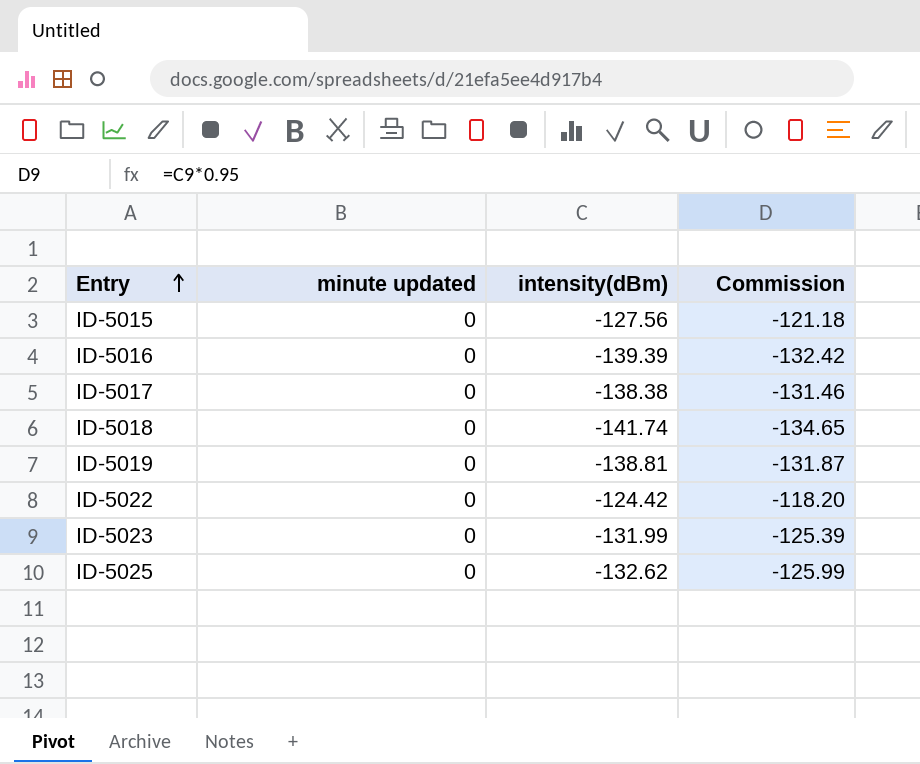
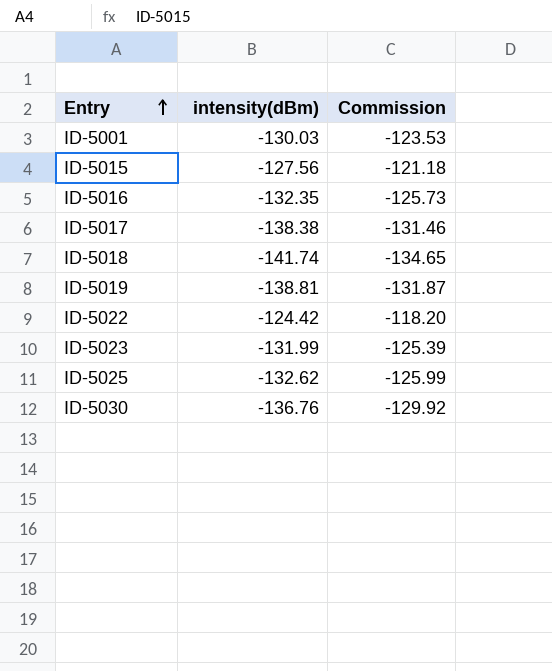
column minute updated | position: 2 -> none
row ID-5001: none -> -130.03 | -123.53
ID-5016 | intensity(dBm): -139.39 -> -132.35
ID-5016 | Commission: -132.42 -> -125.73
row ID-5030: none -> -136.76 | -129.92

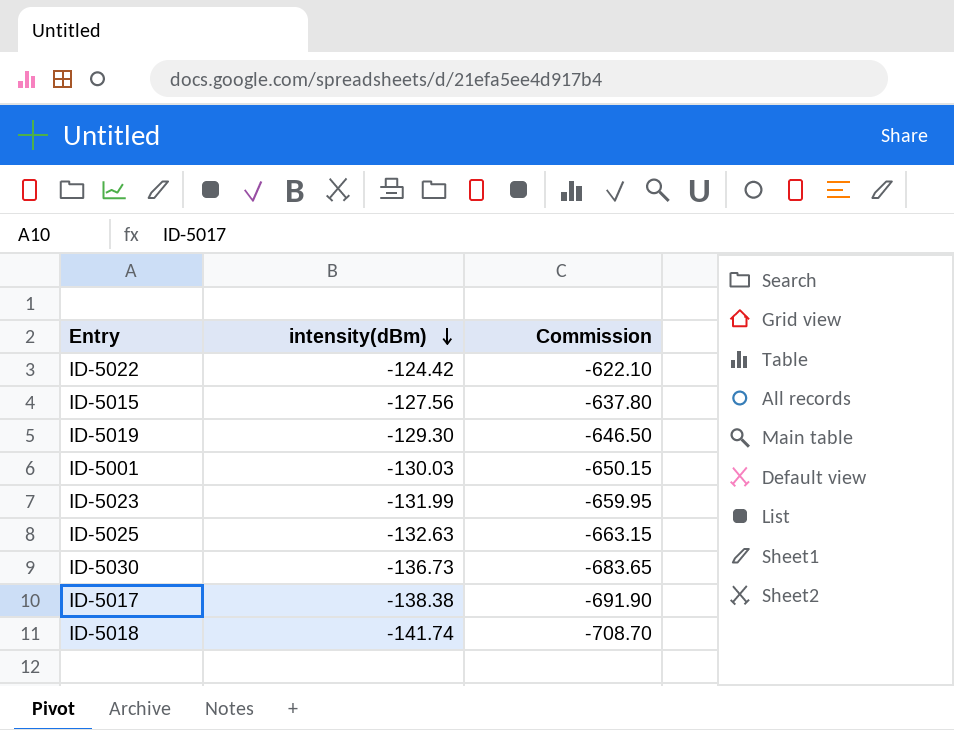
row order: Entry ascending -> intensity(dBm) descending
column Commission | formula: [intensity(dBm)] * 0.95 -> [intensity(dBm)] * 5
row ID-5016: -132.35 | -125.73 -> none
ID-5019 | intensity(dBm): -138.81 -> -129.30
ID-5025 | intensity(dBm): -132.62 -> -132.63
ID-5030 | intensity(dBm): -136.76 -> -136.73

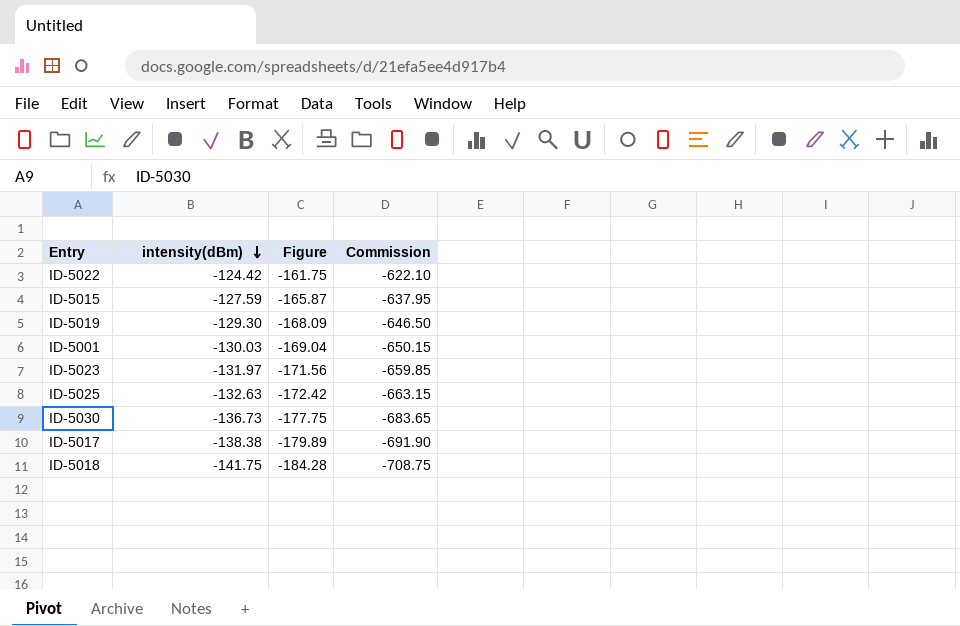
column Figure | formula: none -> [intensity(dBm)] * 1.3
ID-5015 | intensity(dBm): -127.56 -> -127.59
ID-5015 | Commission: -637.80 -> -637.95
ID-5023 | intensity(dBm): -131.99 -> -131.97
ID-5023 | Commission: -659.95 -> -659.85
ID-5018 | intensity(dBm): -141.74 -> -141.75
ID-5018 | Commission: -708.70 -> -708.75

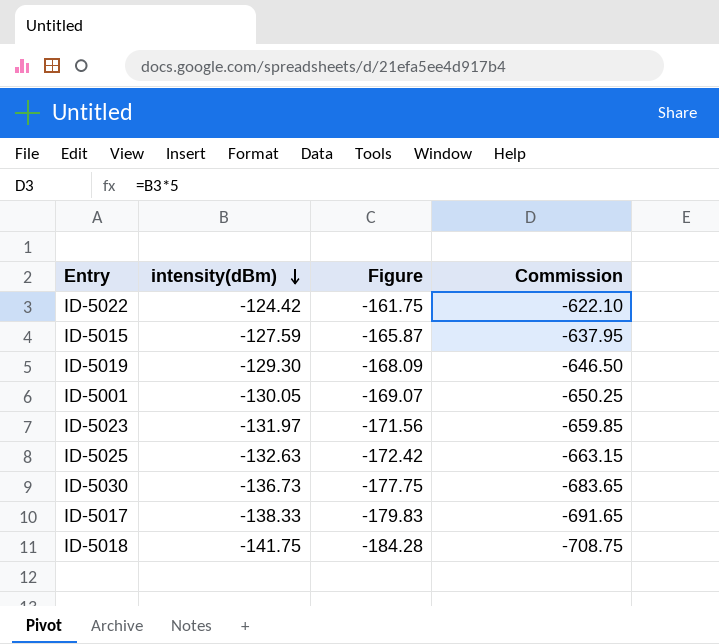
ID-5001 | intensity(dBm): -130.03 -> -130.05
ID-5001 | Figure: -169.04 -> -169.07
ID-5001 | Commission: -650.15 -> -650.25
ID-5017 | intensity(dBm): -138.38 -> -138.33
ID-5017 | Figure: -179.89 -> -179.83
ID-5017 | Commission: -691.90 -> -691.65

